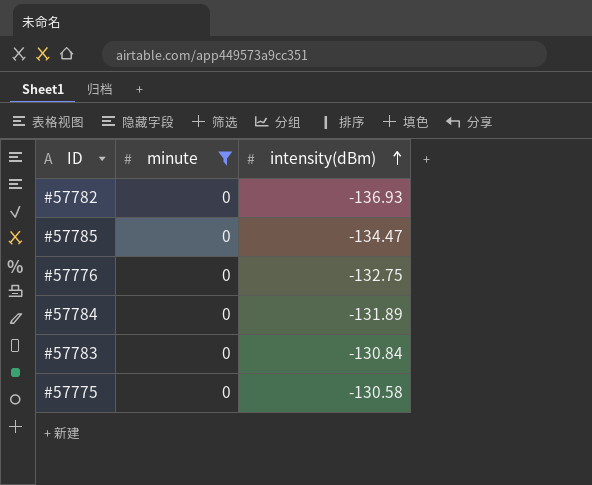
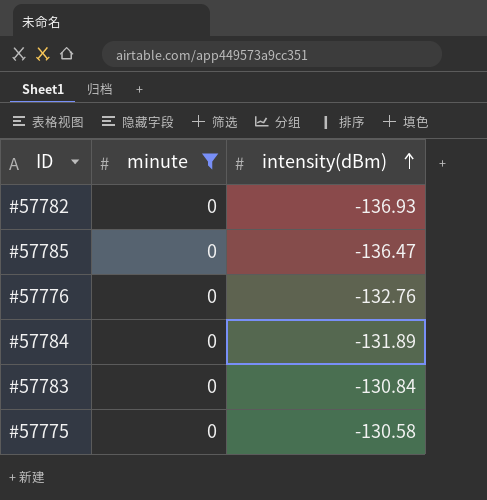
#57785 | intensity(dBm): -134.47 -> -136.47
#57776 | intensity(dBm): -132.75 -> -132.76

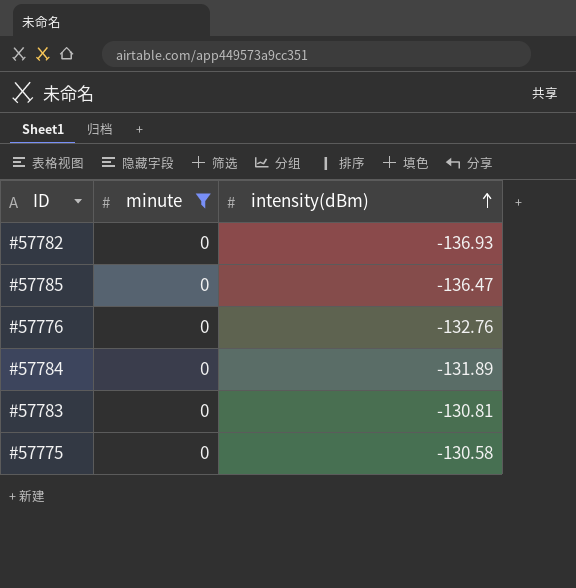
#57783 | intensity(dBm): -130.84 -> -130.81

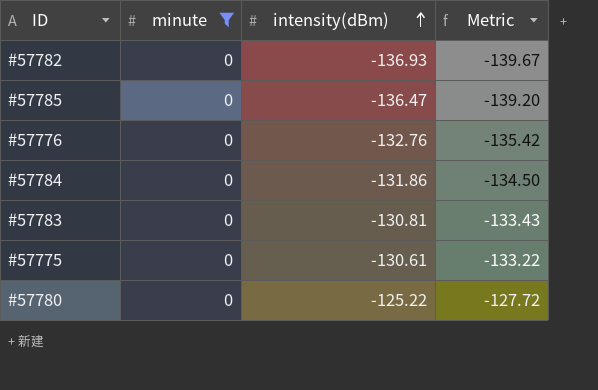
column Metric | formula: none -> [intensity(dBm)] * 1.02
#57784 | intensity(dBm): -131.89 -> -131.86
#57775 | intensity(dBm): -130.58 -> -130.61
row #57780: none -> 0 | -125.22 | -127.72

